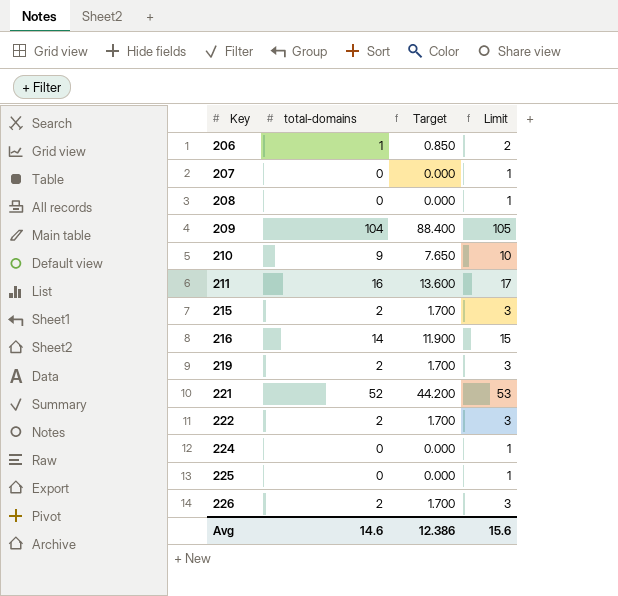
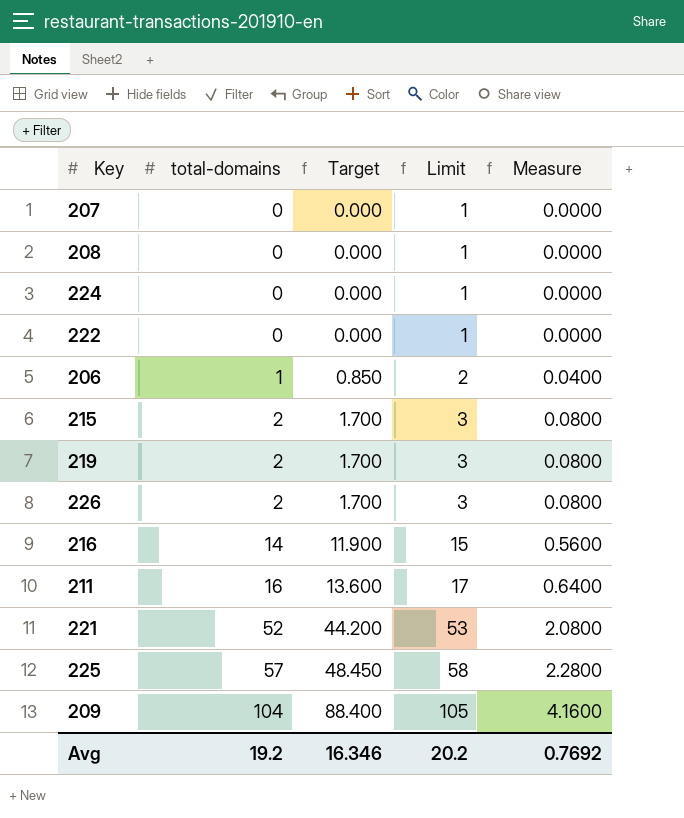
row order: Key ascending -> total-domains ascending
column Measure | formula: none -> [total-domains] * 0.04
row 210: 9 | 7.650 | 10 -> none
222 | total-domains: 2 -> 0
222 | Target: 1.700 -> 0.000
222 | Limit: 3 -> 1
225 | total-domains: 0 -> 57
225 | Target: 0.000 -> 48.450
225 | Limit: 1 -> 58
Avg | total-domains: 14.6 -> 19.2
Avg | Target: 12.386 -> 16.346
Avg | Limit: 15.6 -> 20.2

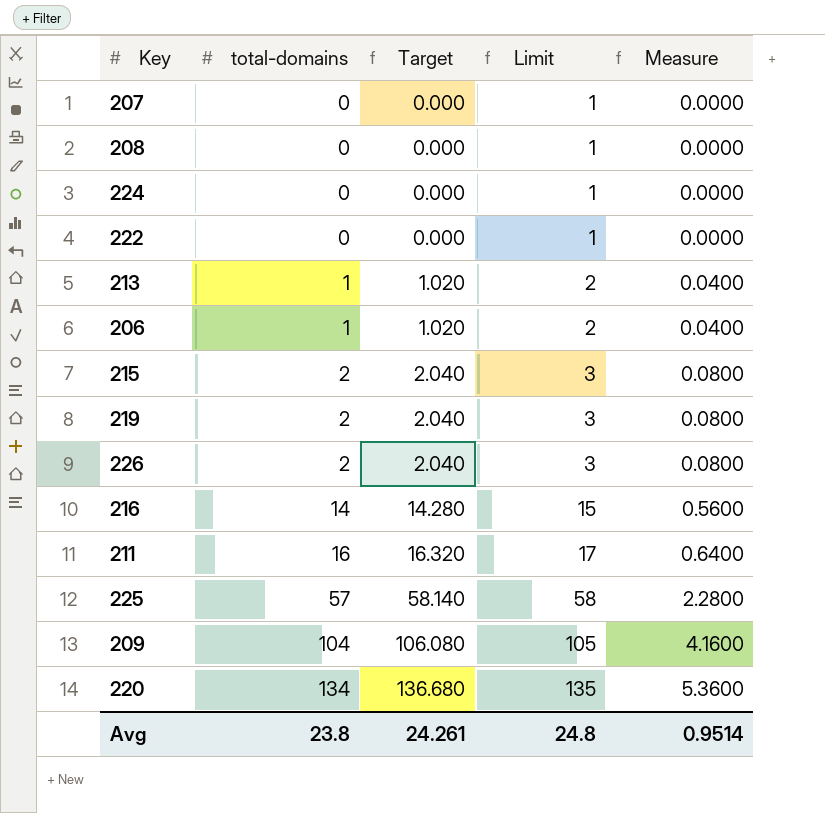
column Target | formula: [total-domains] * 0.85 -> [total-domains] * 1.02
row 221: 52 | 44.200 | 53 | 2.0800 -> none
row 213: none -> 1 | 1.020 | 2 | 0.0400
row 220: none -> 134 | 136.680 | 135 | 5.3600
Avg | total-domains: 19.2 -> 23.8
Avg | Target: 16.346 -> 24.261
Avg | Limit: 20.2 -> 24.8
Avg | Measure: 0.7692 -> 0.9514

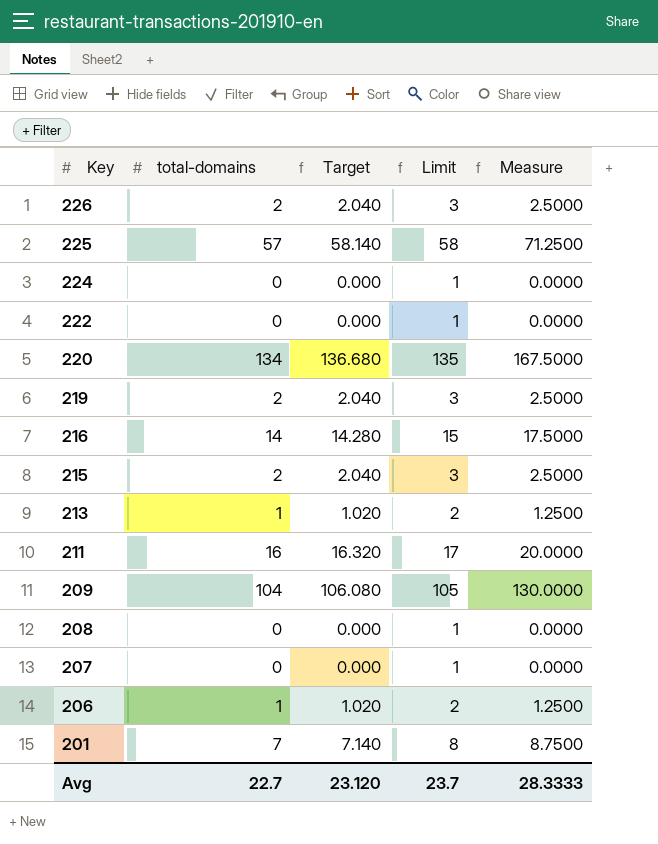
row order: total-domains ascending -> Key descending
column Measure | formula: [total-domains] * 0.04 -> [total-domains] * 1.25
row 201: none -> 7 | 7.140 | 8 | 8.7500
Avg | total-domains: 23.8 -> 22.7
Avg | Target: 24.261 -> 23.120
Avg | Limit: 24.8 -> 23.7
Avg | Measure: 0.9514 -> 28.3333

